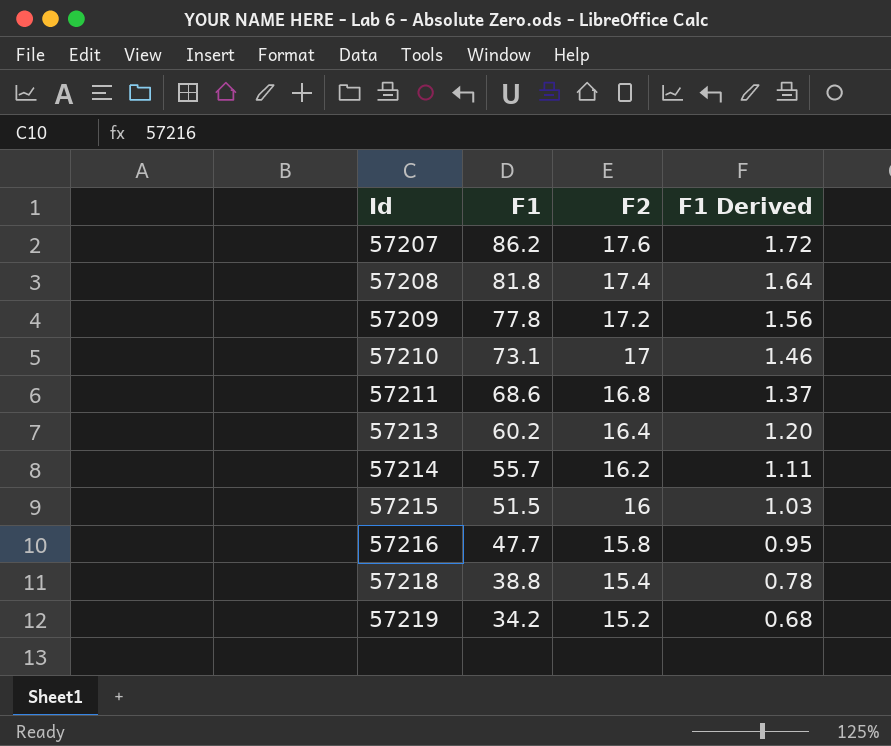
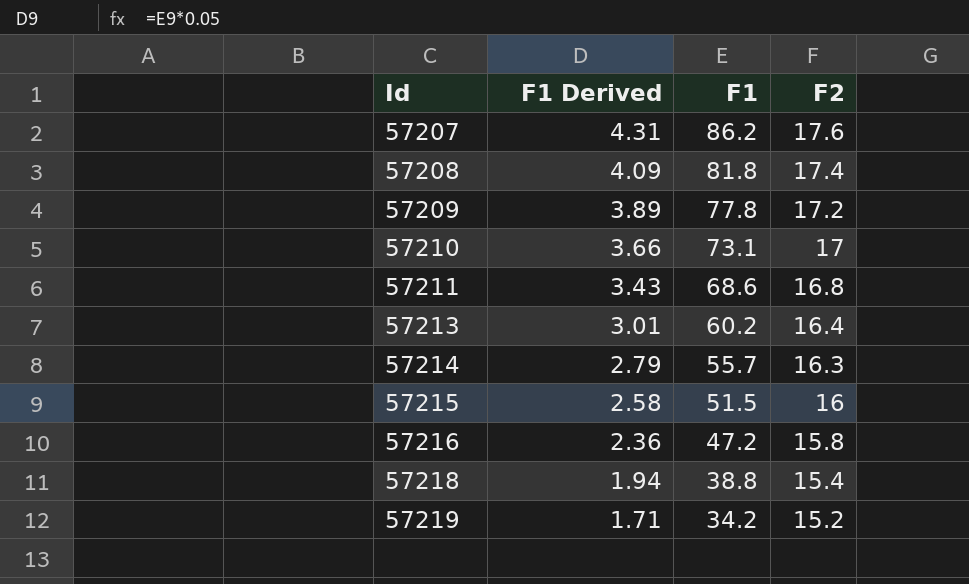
column F1 Derived | formula: [F1] * 0.02 -> [F1] * 0.05
column F1 Derived | position: 4 -> 2
57214 | F2: 16.2 -> 16.3
57216 | F1: 47.7 -> 47.2

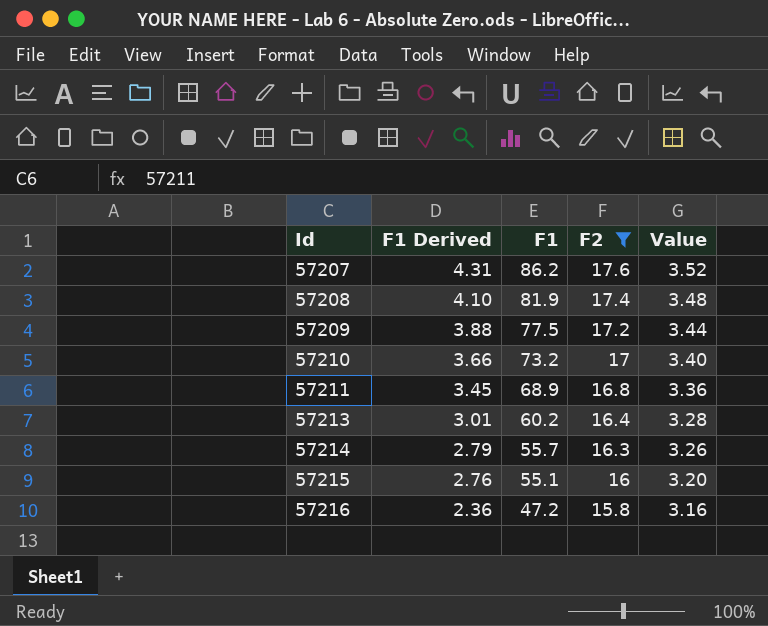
filter: none -> F2 >= 15.8
column Value | formula: none -> [F2] * 0.2
57208 | F1 Derived: 4.09 -> 4.10
57208 | F1: 81.8 -> 81.9
57209 | F1 Derived: 3.89 -> 3.88
57209 | F1: 77.8 -> 77.5
57210 | F1: 73.1 -> 73.2
57211 | F1 Derived: 3.43 -> 3.45
57211 | F1: 68.6 -> 68.9
57215 | F1 Derived: 2.58 -> 2.76
57215 | F1: 51.5 -> 55.1

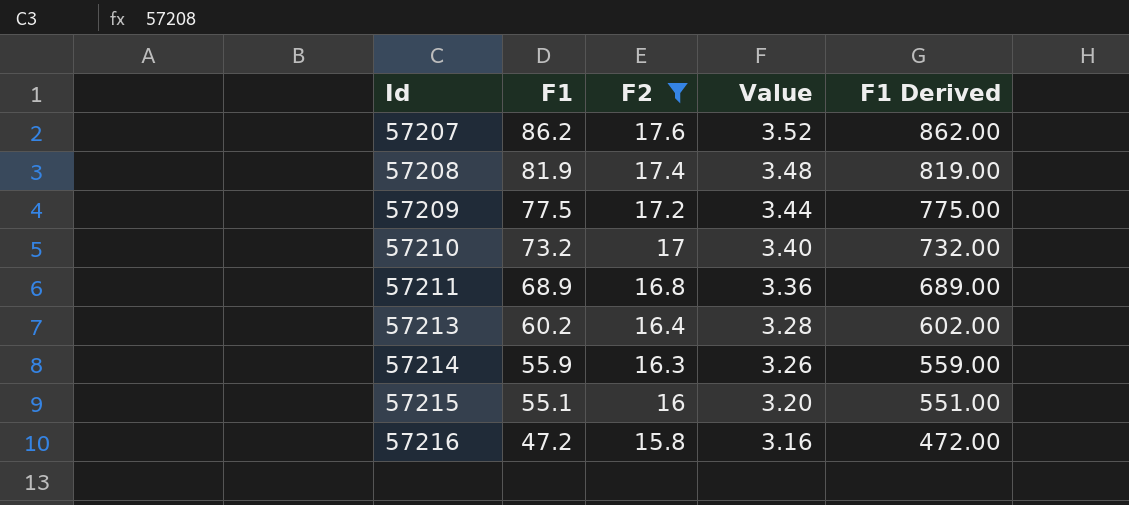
column F1 Derived | formula: [F1] * 0.05 -> [F1] * 10
column F1 Derived | position: 2 -> 5
57214 | F1: 55.7 -> 55.9

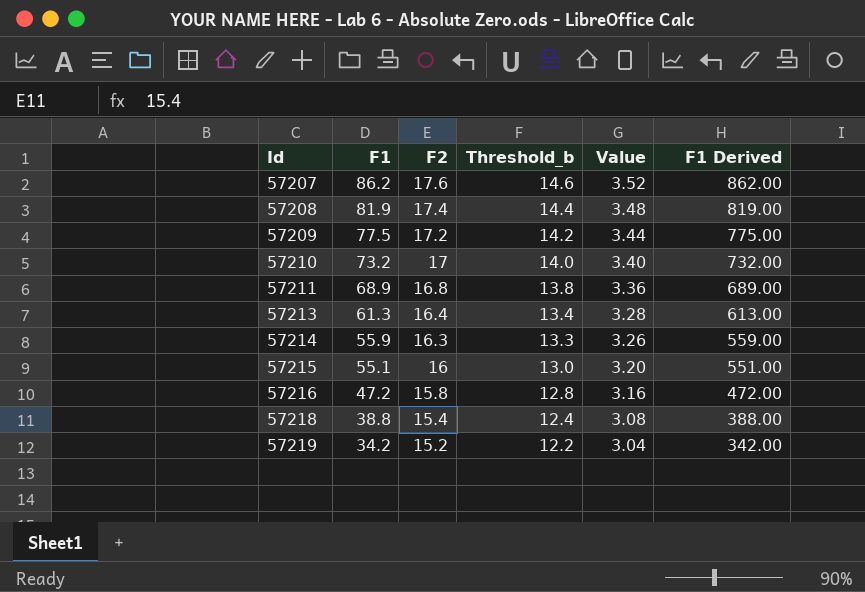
filter: F2 >= 15.8 -> none
column Threshold_b | formula: none -> [F2] - 3
57213 | F1: 60.2 -> 61.3
57213 | F1 Derived: 602.00 -> 613.00

